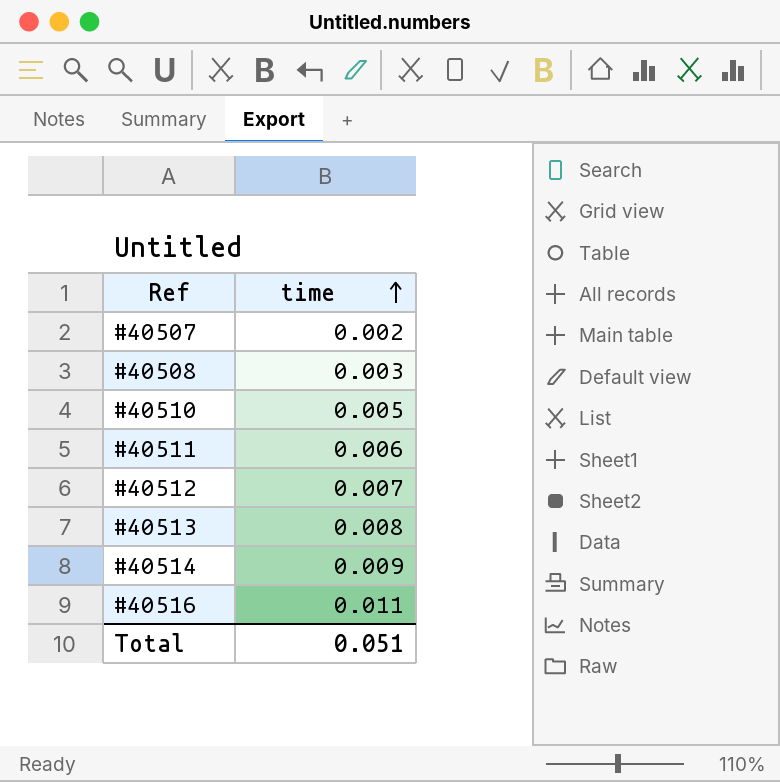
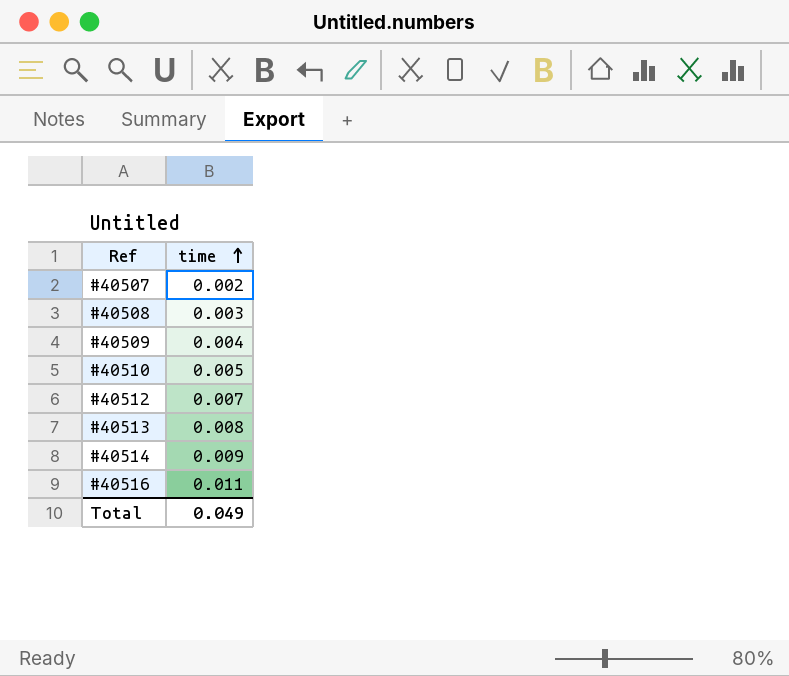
row #40511: 0.006 -> none
row #40509: none -> 0.004
Total | time: 0.051 -> 0.049

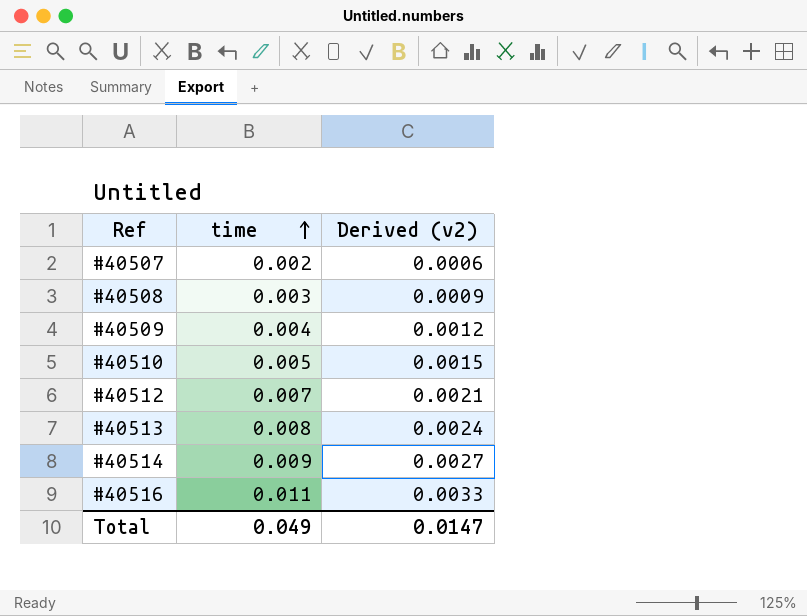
column Derived (v2) | formula: none -> [time] * 0.3

